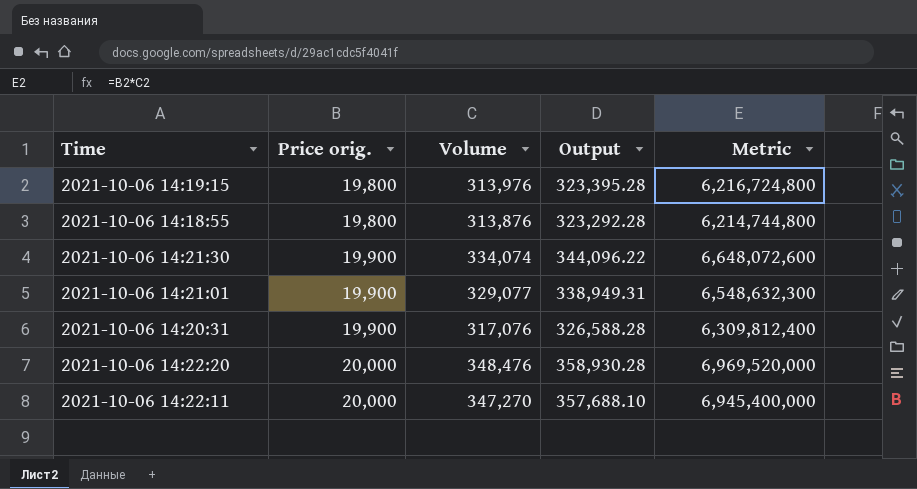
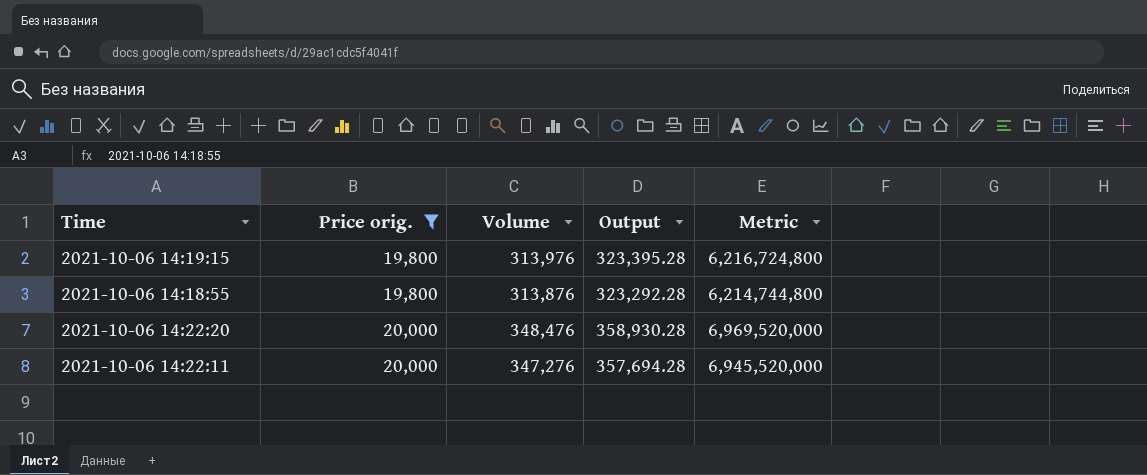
filter: none -> Price orig. != 19,900
2021-10-06 14:22:11 | Volume: 347,270 -> 347,276
2021-10-06 14:22:11 | Output: 357,688.10 -> 357,694.28
2021-10-06 14:22:11 | Metric: 6,945,400,000 -> 6,945,520,000

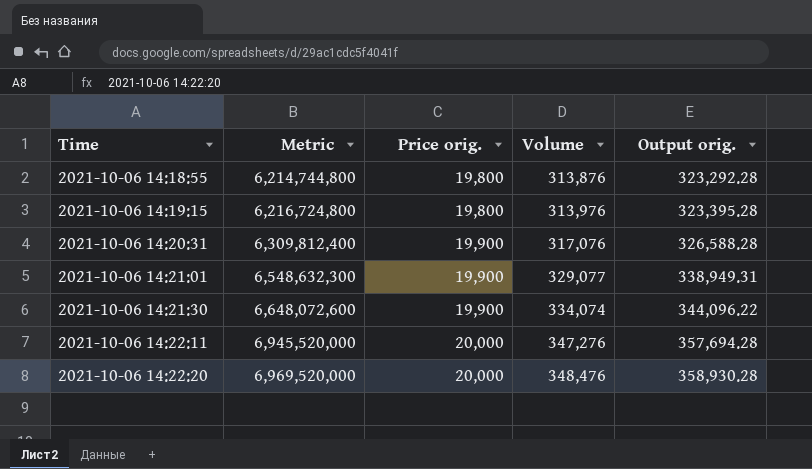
filter: Price orig. != 19,900 -> none
row order: Price orig. ascending -> Time ascending
column Metric | position: 5 -> 2
column name: Output -> Output orig.

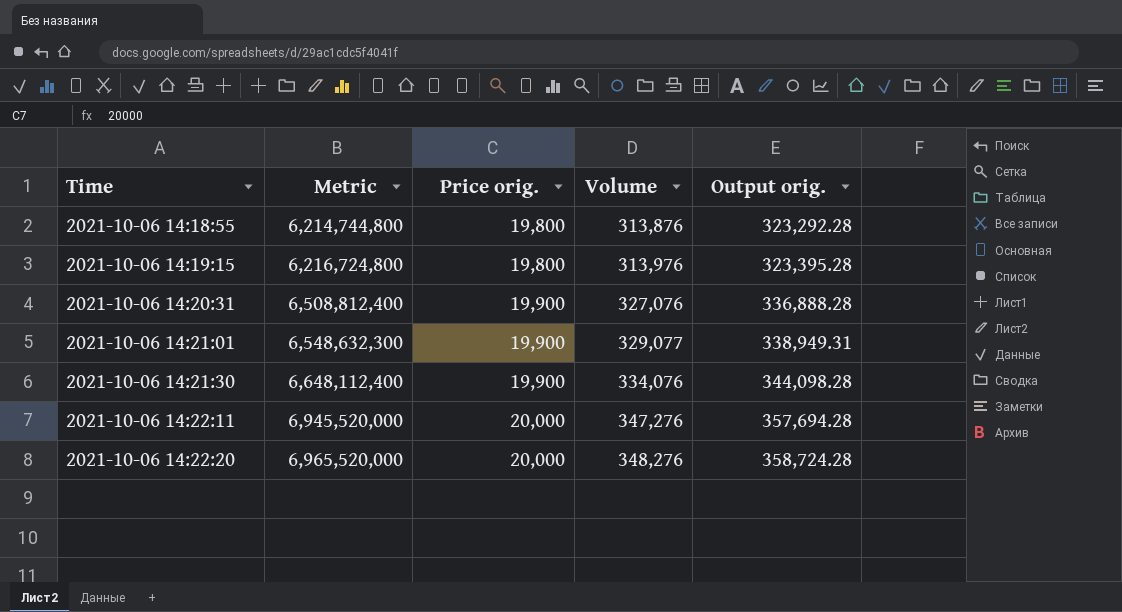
2021-10-06 14:20:31 | Metric: 6,309,812,400 -> 6,508,812,400
2021-10-06 14:20:31 | Volume: 317,076 -> 327,076
2021-10-06 14:20:31 | Output orig.: 326,588.28 -> 336,888.28
2021-10-06 14:21:30 | Metric: 6,648,072,600 -> 6,648,112,400
2021-10-06 14:21:30 | Volume: 334,074 -> 334,076
2021-10-06 14:21:30 | Output orig.: 344,096.22 -> 344,098.28
2021-10-06 14:22:20 | Metric: 6,969,520,000 -> 6,965,520,000
2021-10-06 14:22:20 | Volume: 348,476 -> 348,276
2021-10-06 14:22:20 | Output orig.: 358,930.28 -> 358,724.28

